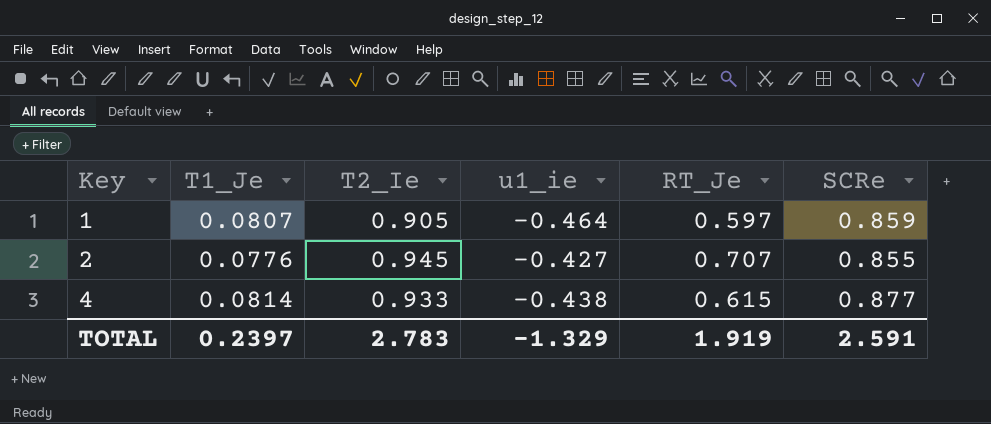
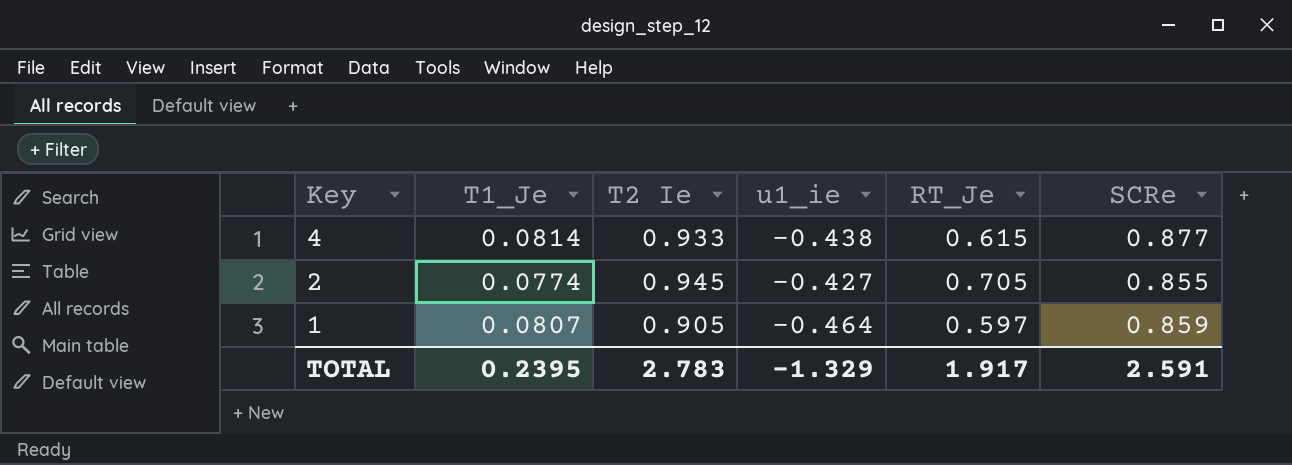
row order: Key ascending -> Key descending
column name: T2_Ie -> T2 Ie
2 | T1_Je: 0.0776 -> 0.0774
2 | RT_Je: 0.707 -> 0.705
TOTAL | T1_Je: 0.2397 -> 0.2395
TOTAL | RT_Je: 1.919 -> 1.917

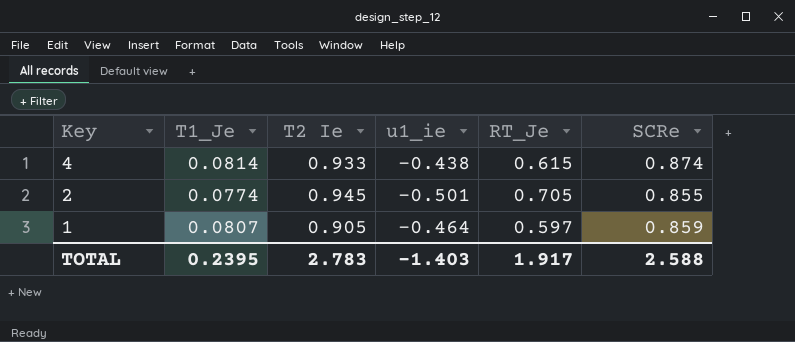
4 | SCRe: 0.877 -> 0.874
2 | u1_ie: -0.427 -> -0.501
TOTAL | u1_ie: -1.329 -> -1.403
TOTAL | SCRe: 2.591 -> 2.588

